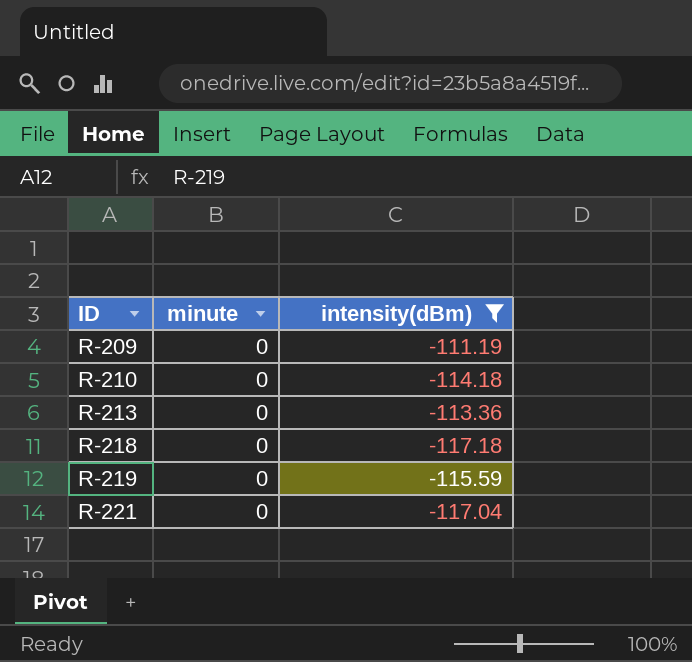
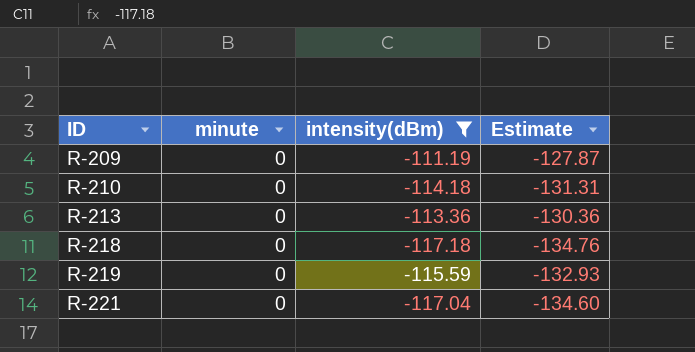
column Estimate | formula: none -> [intensity(dBm)] * 1.15

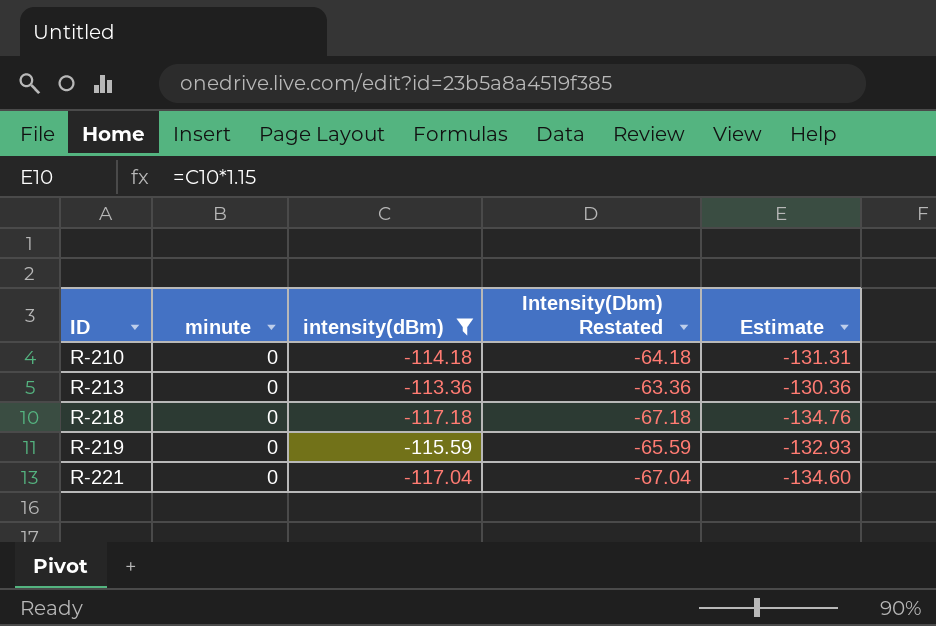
column Intensity(Dbm) Restated | formula: none -> [intensity(dBm)] + 50
row R-209: 0 | -111.19 | -127.87 -> none

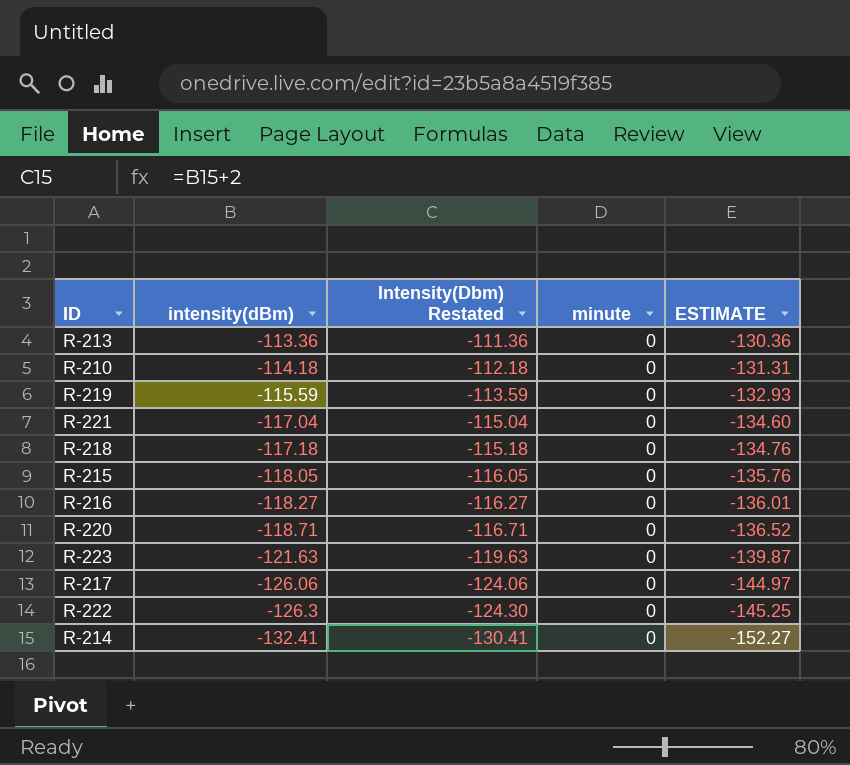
filter: intensity(dBm) >= -117.18 -> none
row order: ID ascending -> intensity(dBm) descending
column Intensity(Dbm) Restated | formula: [intensity(dBm)] + 50 -> [intensity(dBm)] + 2
column minute | position: 2 -> 4
column name: Estimate -> ESTIMATE

